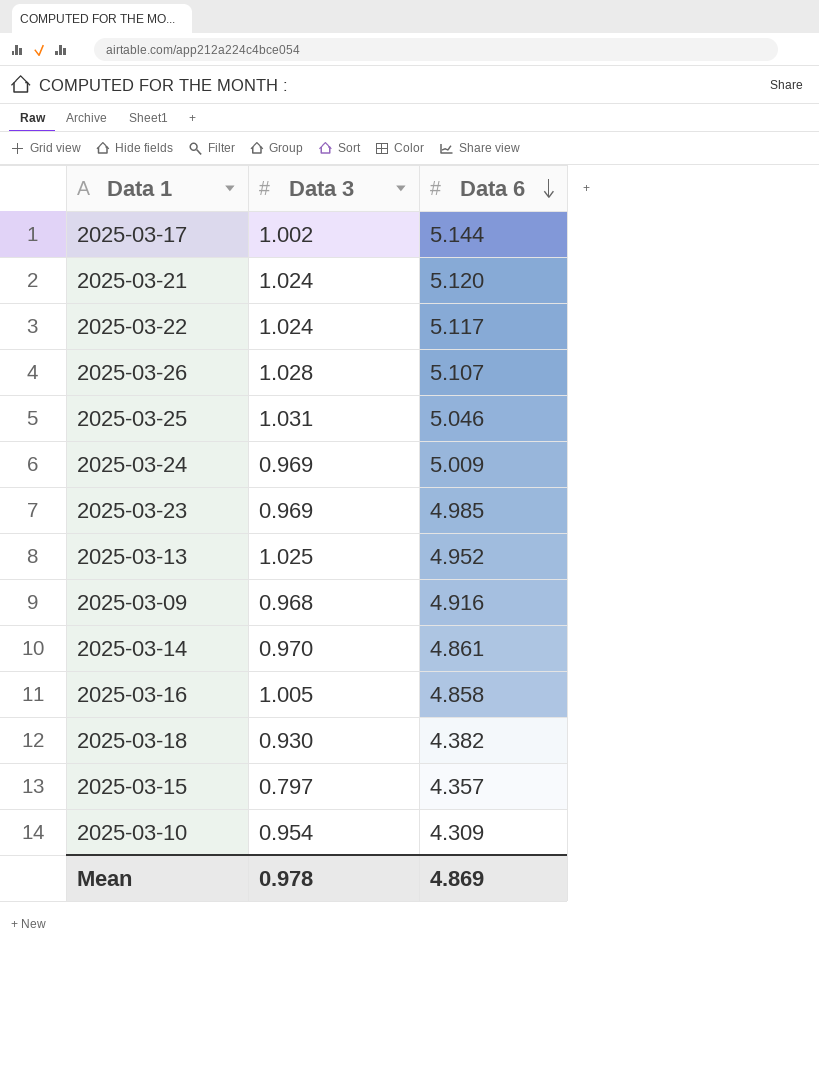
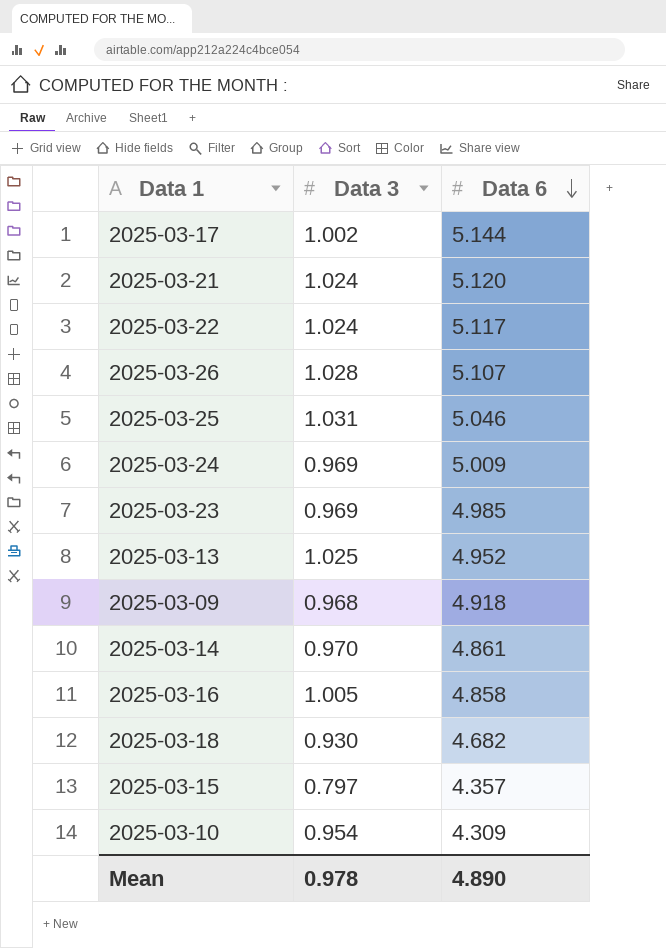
2025-03-09 | Data 6: 4.916 -> 4.918
2025-03-18 | Data 6: 4.382 -> 4.682
Mean | Data 6: 4.869 -> 4.890

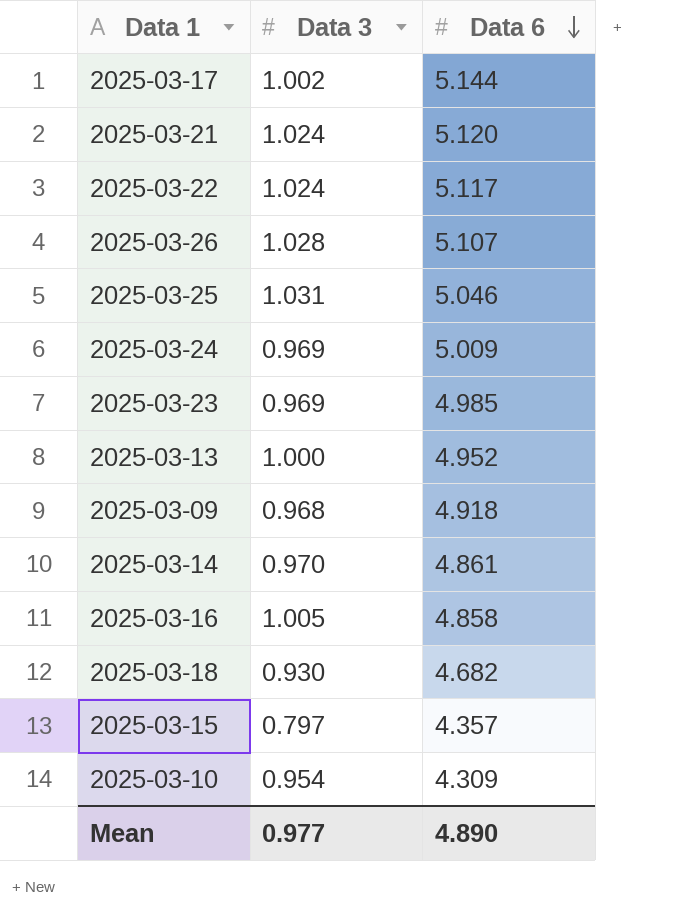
2025-03-13 | Data 3: 1.025 -> 1.000
Mean | Data 3: 0.978 -> 0.977

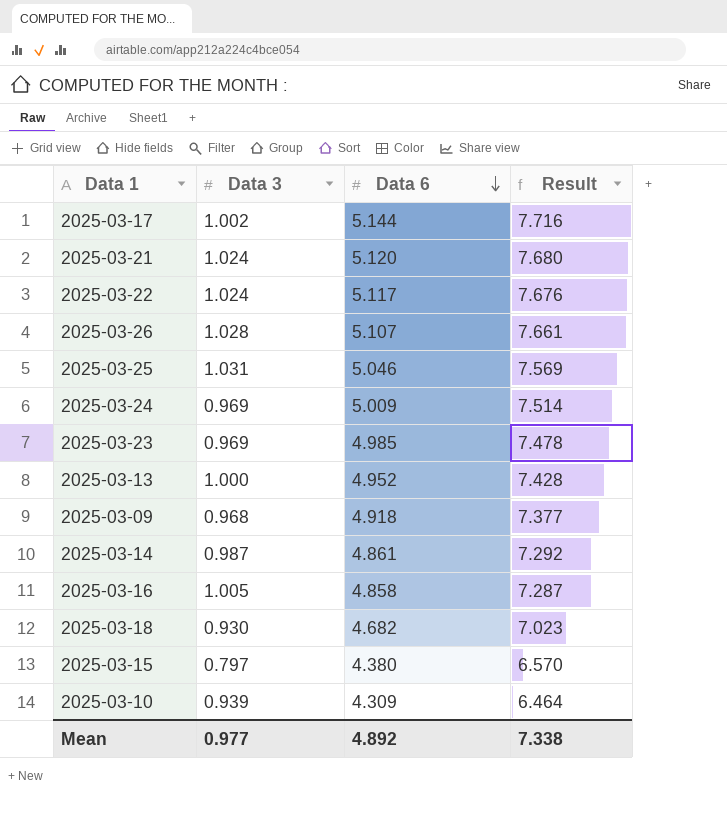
column Result | formula: none -> [Data 6] * 1.5
2025-03-14 | Data 3: 0.970 -> 0.987
2025-03-15 | Data 6: 4.357 -> 4.380
2025-03-10 | Data 3: 0.954 -> 0.939
Mean | Data 6: 4.890 -> 4.892

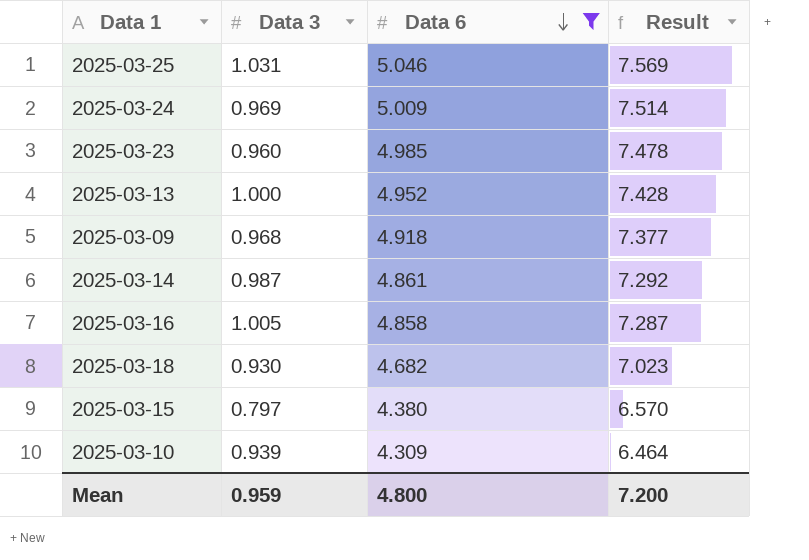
filter: none -> Data 6 <= 5.046
2025-03-23 | Data 3: 0.969 -> 0.960
Mean | Data 3: 0.977 -> 0.959
Mean | Data 6: 4.892 -> 4.800
Mean | Result: 7.338 -> 7.200

